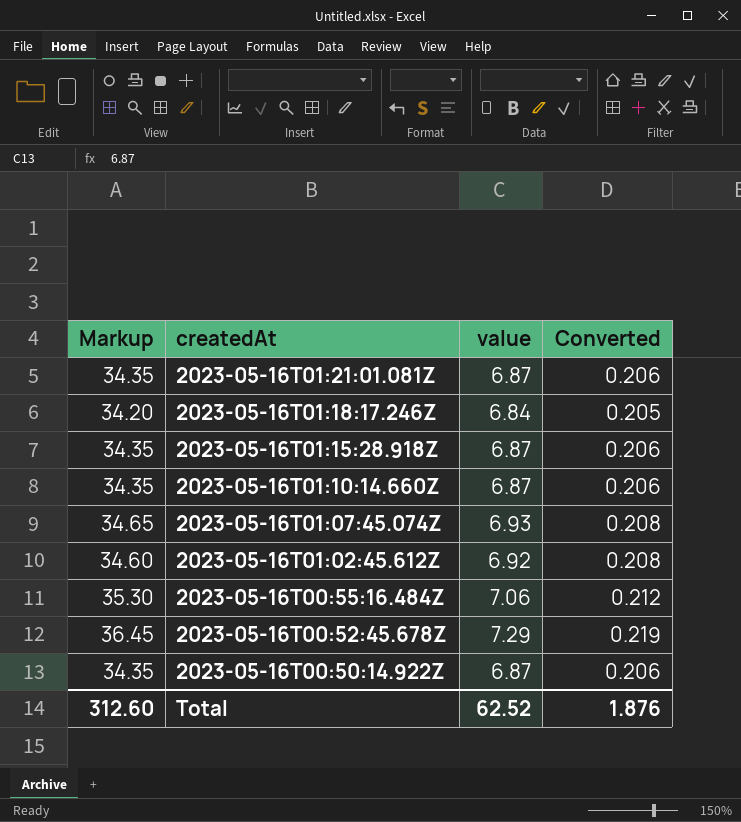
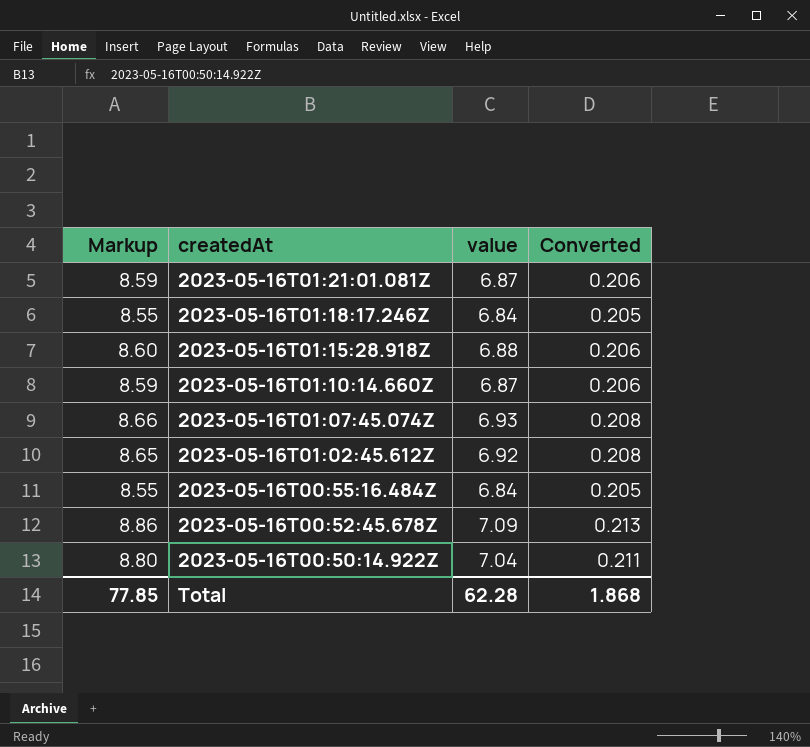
column Markup | formula: [value] * 5 -> [value] * 1.25
2023-05-16T01:15:28.918Z | value: 6.87 -> 6.88
2023-05-16T00:55:16.484Z | value: 7.06 -> 6.84
2023-05-16T00:55:16.484Z | Converted: 0.212 -> 0.205
2023-05-16T00:52:45.678Z | value: 7.29 -> 7.09
2023-05-16T00:52:45.678Z | Converted: 0.219 -> 0.213
2023-05-16T00:50:14.922Z | value: 6.87 -> 7.04
2023-05-16T00:50:14.922Z | Converted: 0.206 -> 0.211
Total | Markup: 312.60 -> 77.85
Total | value: 62.52 -> 62.28
Total | Converted: 1.876 -> 1.868

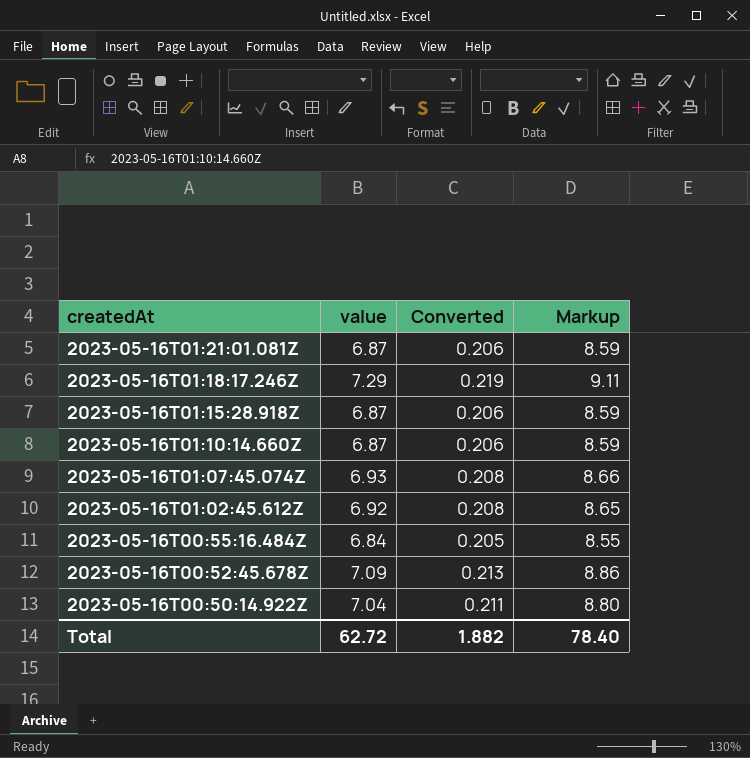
column Markup | position: 1 -> 4
2023-05-16T01:18:17.246Z | value: 6.84 -> 7.29
2023-05-16T01:18:17.246Z | Converted: 0.205 -> 0.219
2023-05-16T01:18:17.246Z | Markup: 8.55 -> 9.11
2023-05-16T01:15:28.918Z | value: 6.88 -> 6.87
2023-05-16T01:15:28.918Z | Markup: 8.60 -> 8.59
Total | value: 62.28 -> 62.72
Total | Converted: 1.868 -> 1.882
Total | Markup: 77.85 -> 78.40

